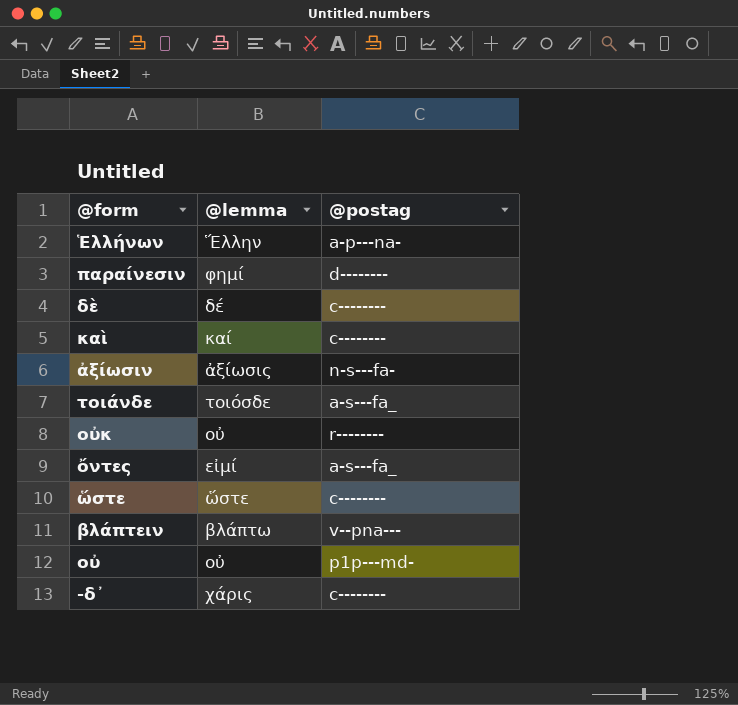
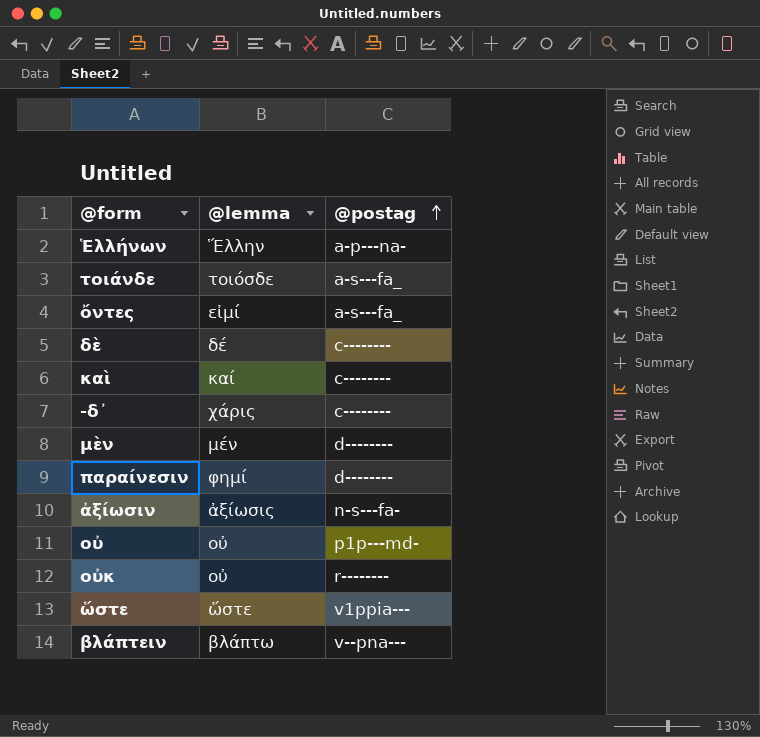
row order: none -> @postag ascending
row μὲν: none -> μέν | d--------
ὥστε | @postag: c-------- -> v1ppia---

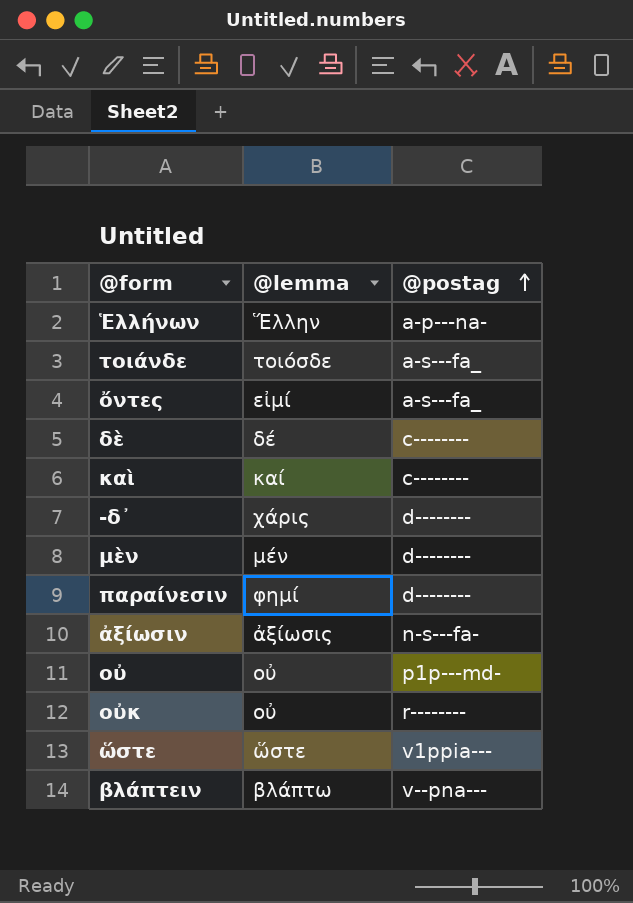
-δ᾽ | @postag: c-------- -> d--------

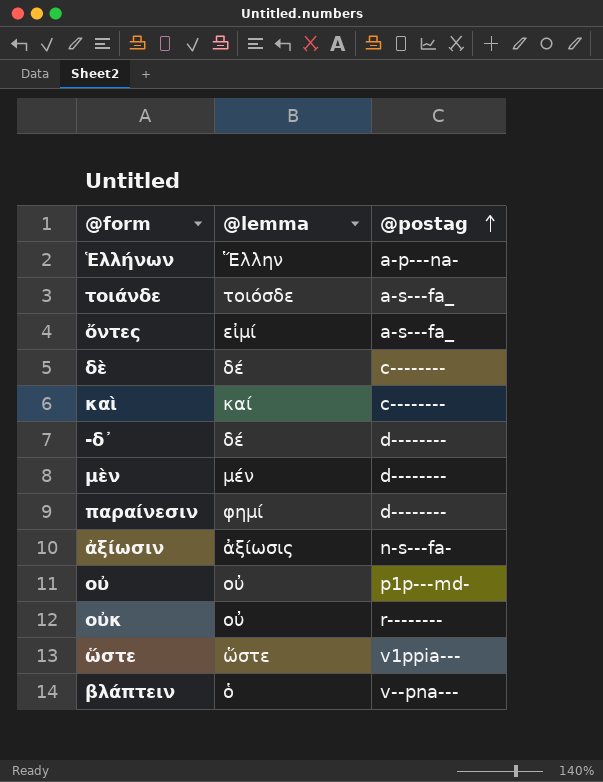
-δ᾽ | @lemma: χάρις -> δέ
βλάπτειν | @lemma: βλάπτω -> ὁ

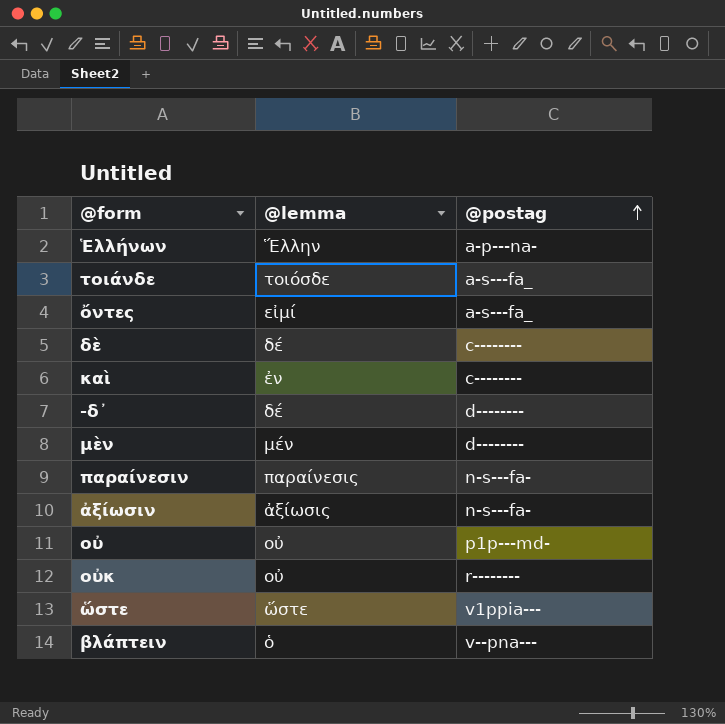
καὶ | @lemma: καί -> ἐν
παραίνεσιν | @lemma: φημί -> παραίνεσις
παραίνεσιν | @postag: d-------- -> n-s---fa-

